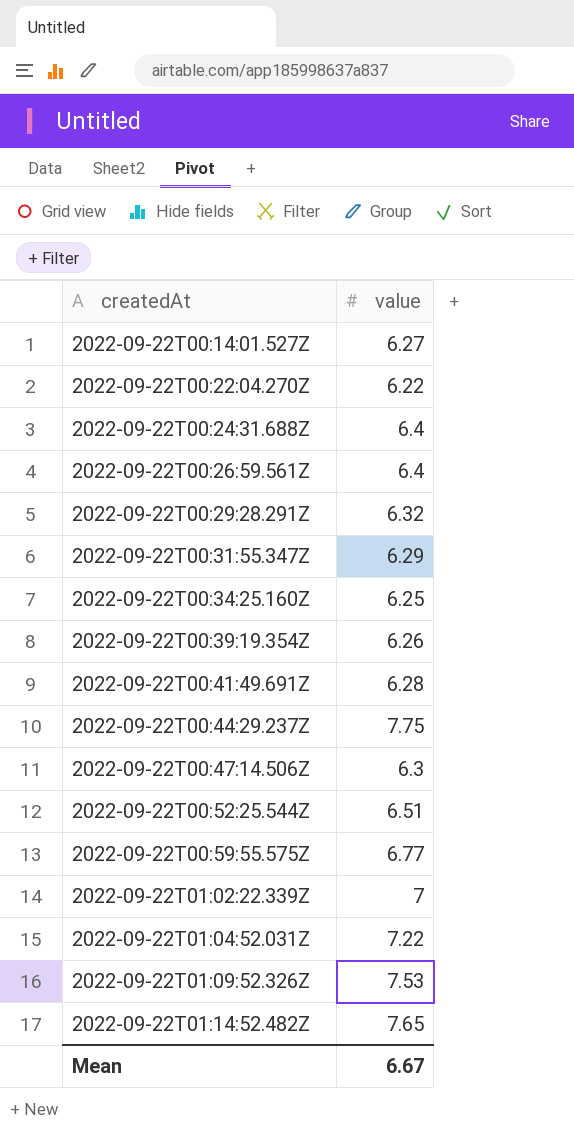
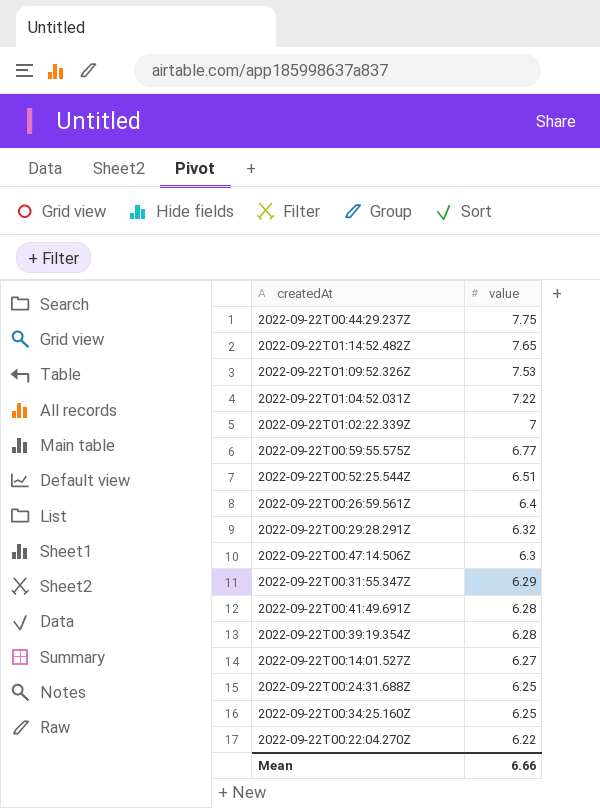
row order: createdAt ascending -> value descending
2022-09-22T00:39:19.354Z | value: 6.26 -> 6.28
2022-09-22T00:24:31.688Z | value: 6.4 -> 6.25
Mean | value: 6.67 -> 6.66

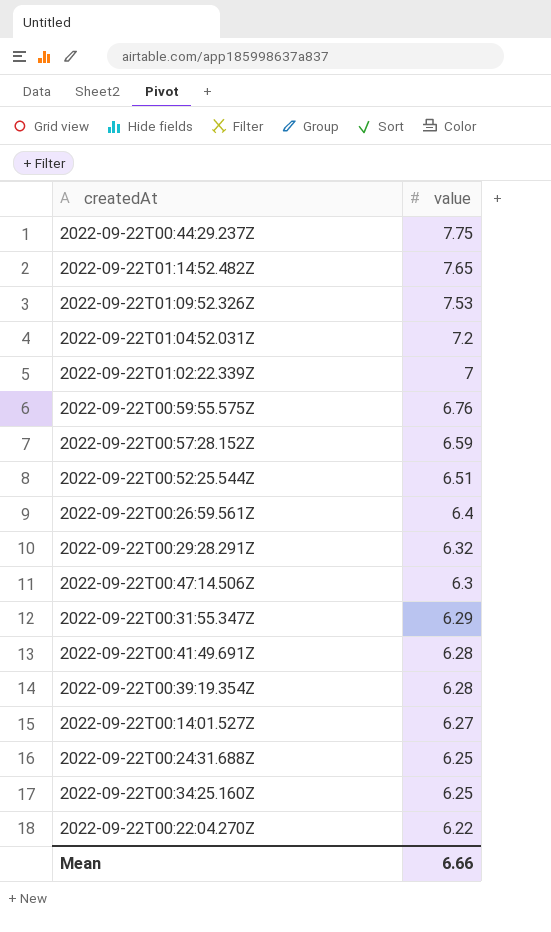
2022-09-22T01:04:52.031Z | value: 7.22 -> 7.2
2022-09-22T00:59:55.575Z | value: 6.77 -> 6.76
row 2022-09-22T00:57:28.152Z: none -> 6.59

